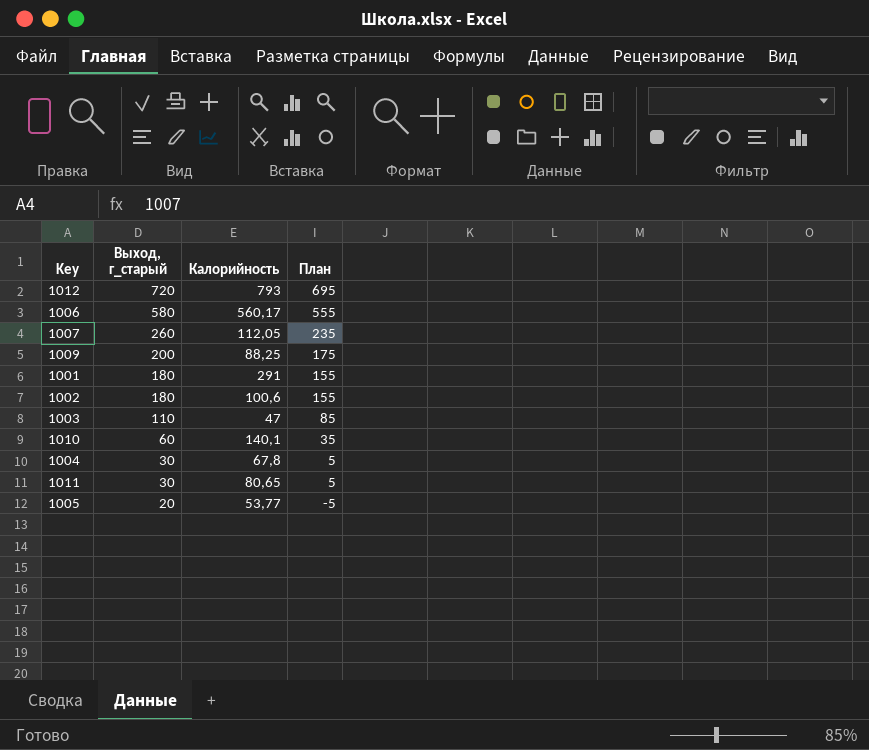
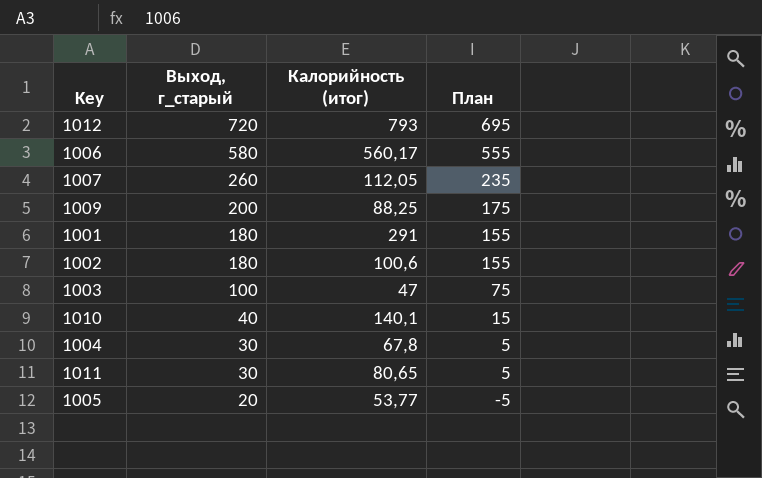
column name: Калорийность -> Калорийность (итог)
1003 | Выход, г_старый: 110 -> 100
1003 | План: 85 -> 75
1010 | Выход, г_старый: 60 -> 40
1010 | План: 35 -> 15

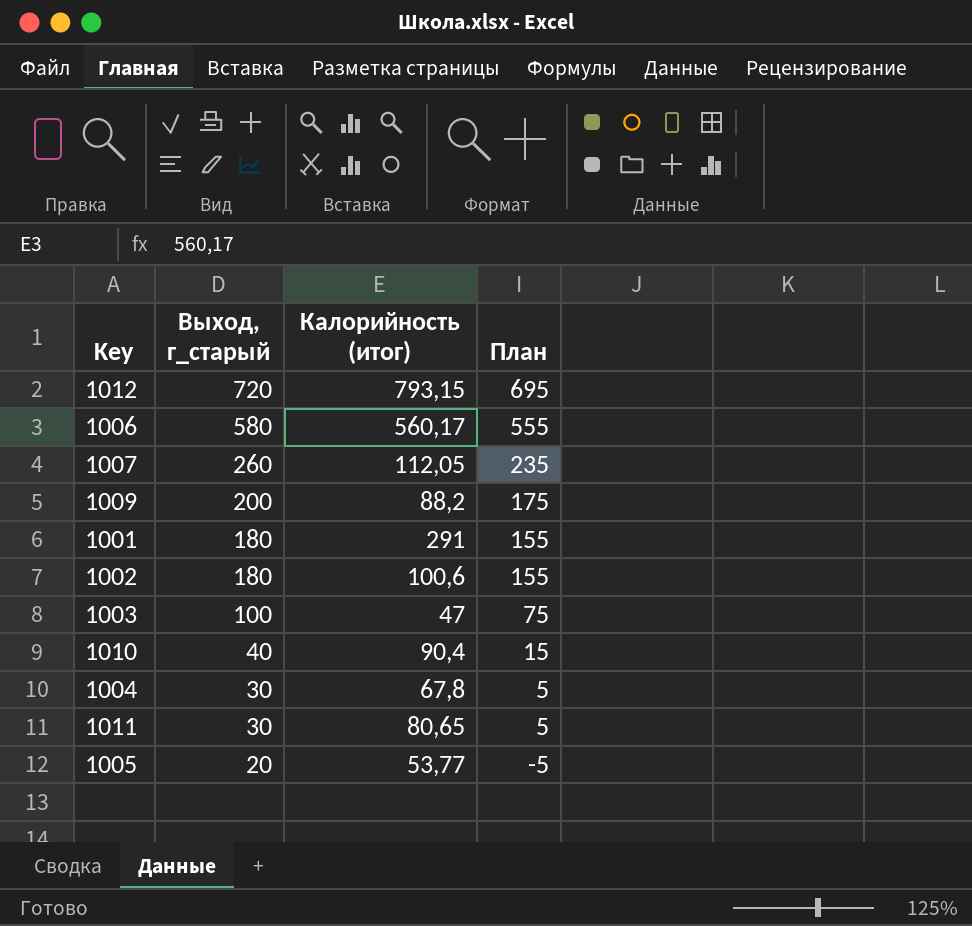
1012 | Калорийность (итог): 793 -> 793,15
1009 | Калорийность (итог): 88,25 -> 88,2
1010 | Калорийность (итог): 140,1 -> 90,4

